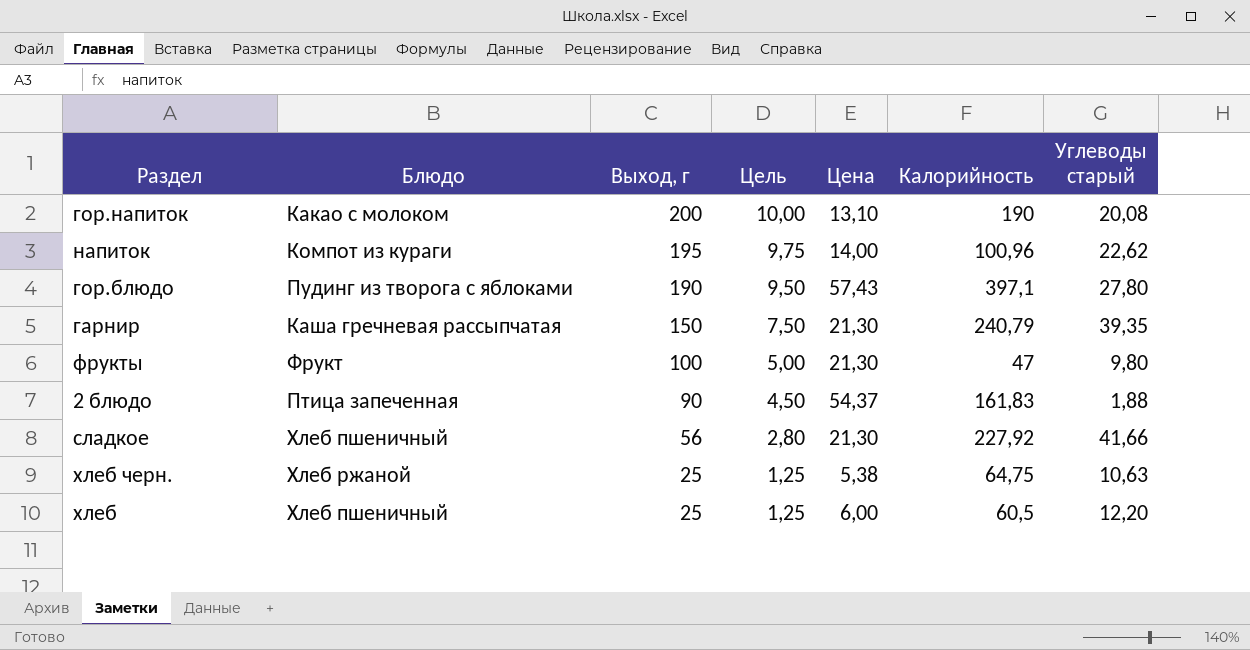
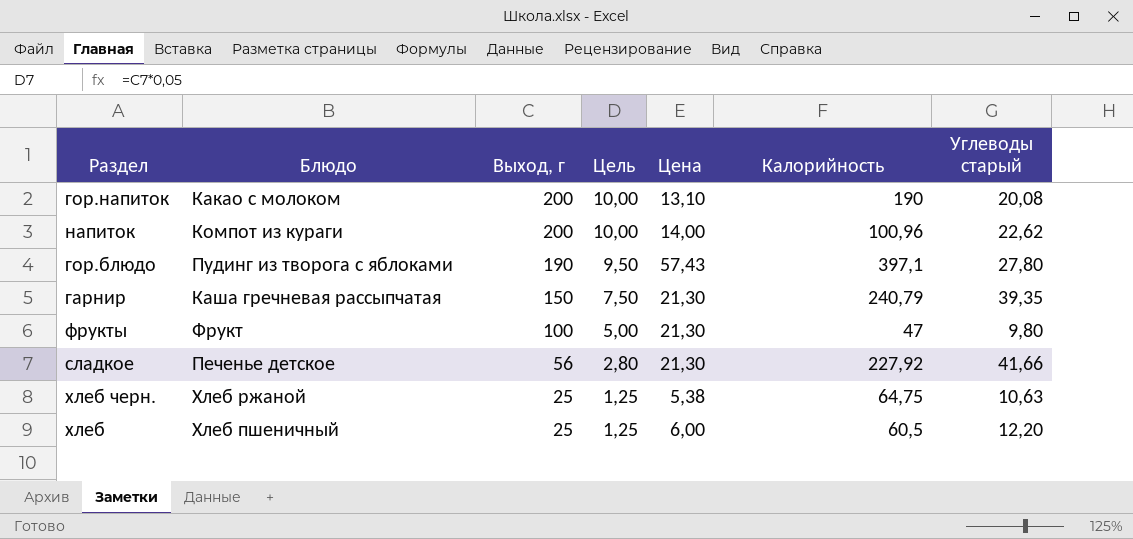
row 2 блюдо: Птица запеченная | 90 | 4,50 | 54,37 | 161,83 | 1,88 -> none
напиток | Выход, г: 195 -> 200
напиток | Цель: 9,75 -> 10,00
сладкое | Блюдо: Хлеб пшеничный -> Печенье детское

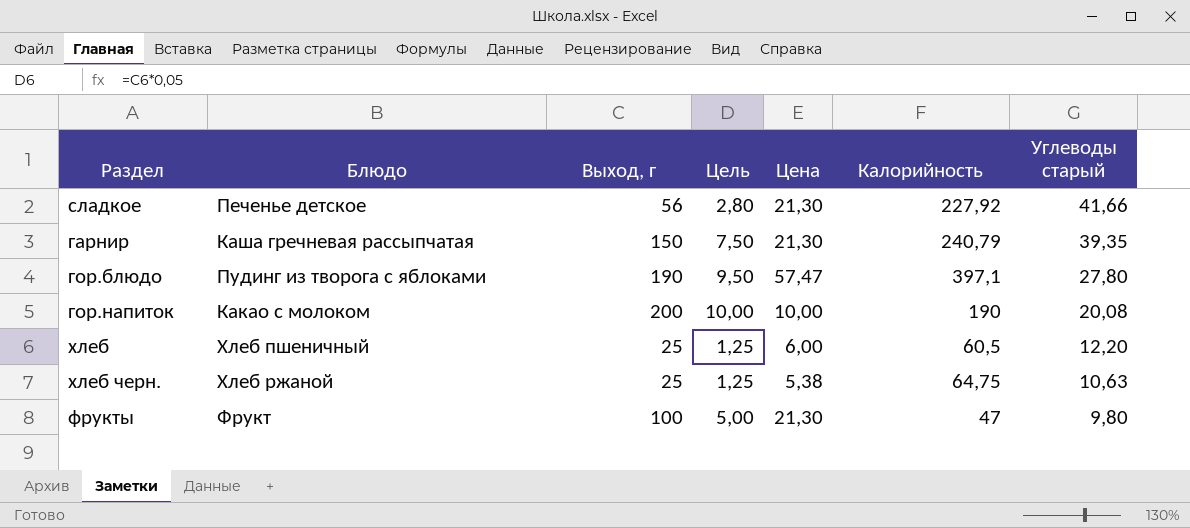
row order: Выход, г descending -> Углеводы старый descending
row напиток: Компот из кураги | 200 | 10,00 | 14,00 | 100,96 | 22,62 -> none
гор.блюдо | Цена: 57,43 -> 57,47
гор.напиток | Цена: 13,10 -> 10,00

